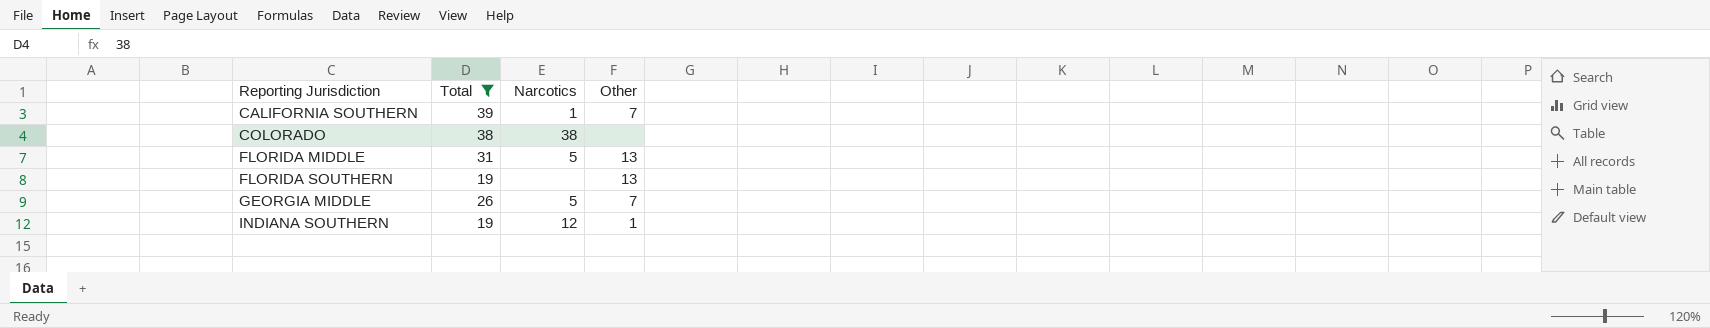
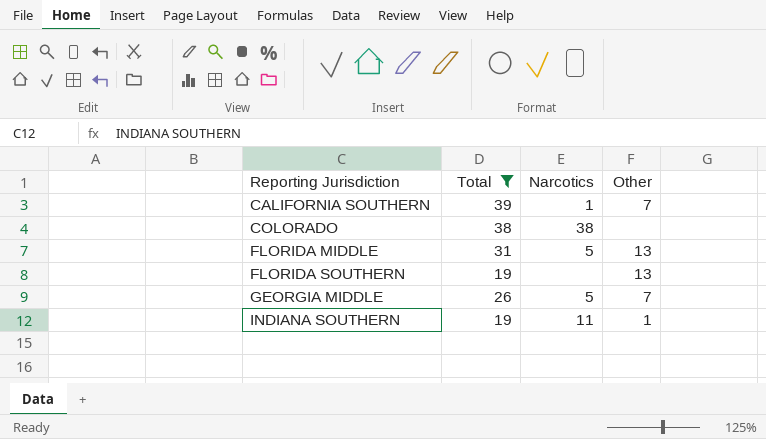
INDIANA SOUTHERN | Narcotics: 12 -> 11

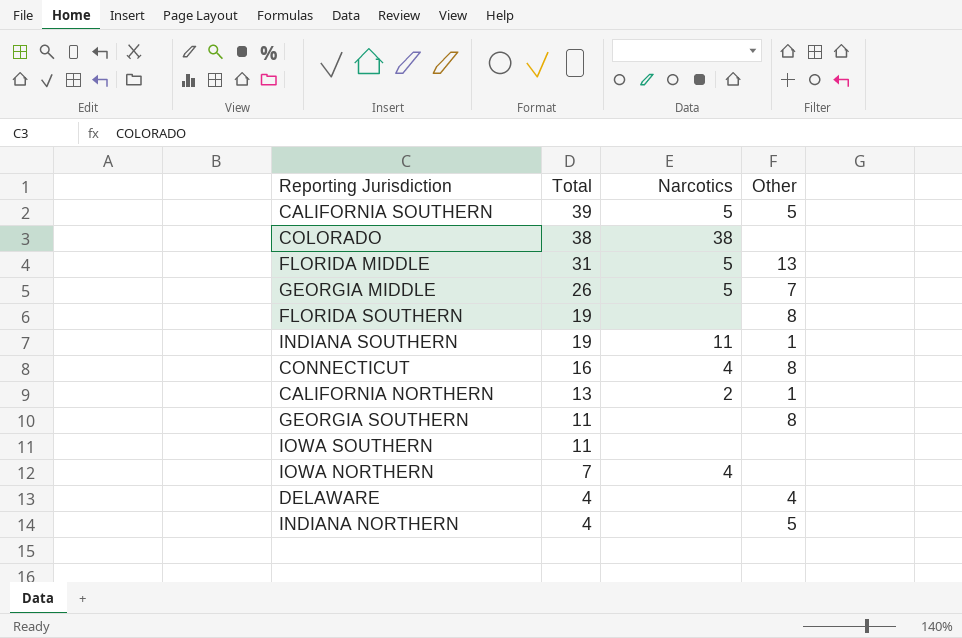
filter: Total >= 19 -> none
row order: Reporting Jurisdiction ascending -> Total descending
CALIFORNIA SOUTHERN | Narcotics: 1 -> 5
CALIFORNIA SOUTHERN | Other: 7 -> 5
FLORIDA SOUTHERN | Other: 13 -> 8

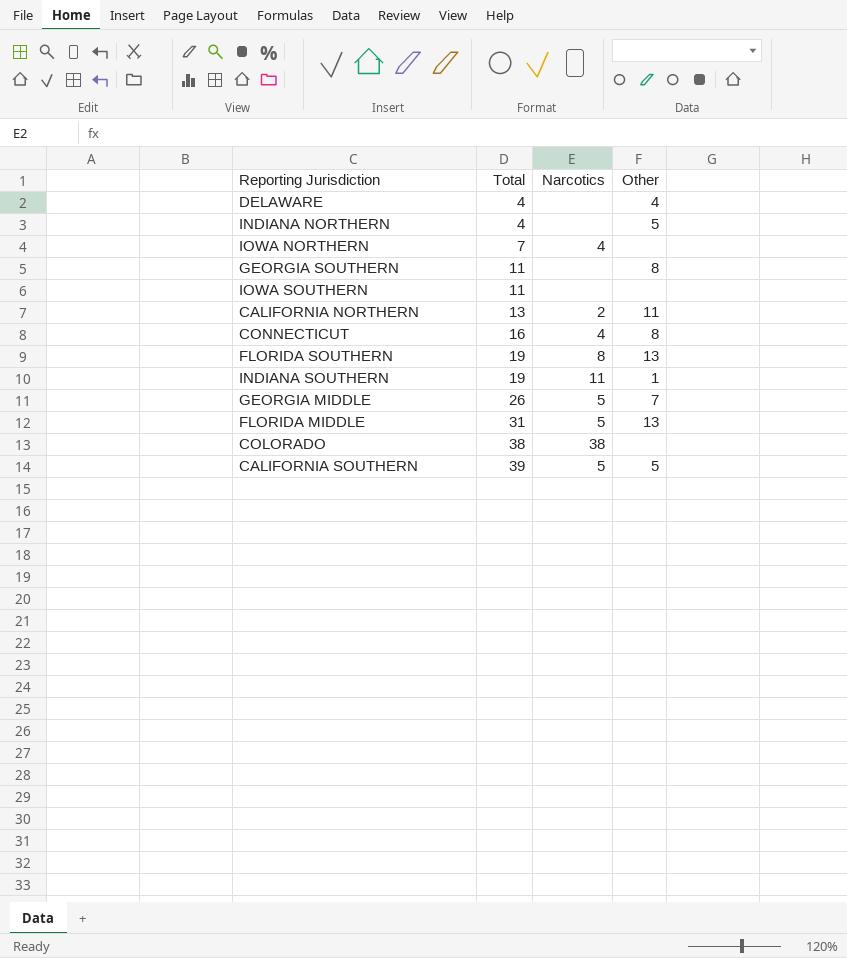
row order: Total descending -> Total ascending
CALIFORNIA NORTHERN | Other: 1 -> 11
FLORIDA SOUTHERN | Narcotics: none -> 8
FLORIDA SOUTHERN | Other: 8 -> 13

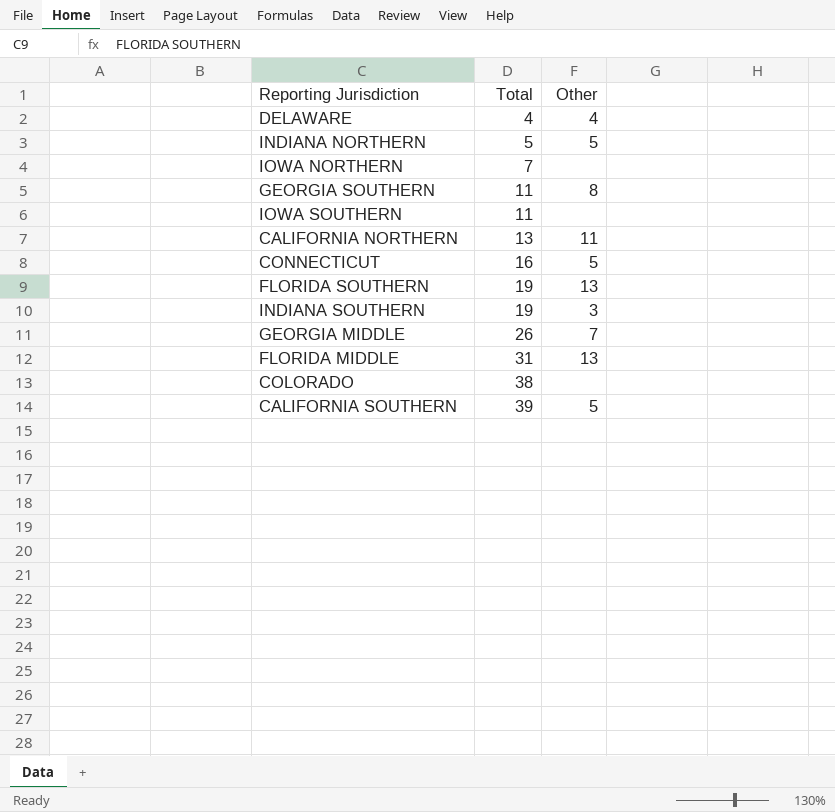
column Narcotics | position: 3 -> none
INDIANA NORTHERN | Total: 4 -> 5
CONNECTICUT | Other: 8 -> 5
INDIANA SOUTHERN | Other: 1 -> 3

